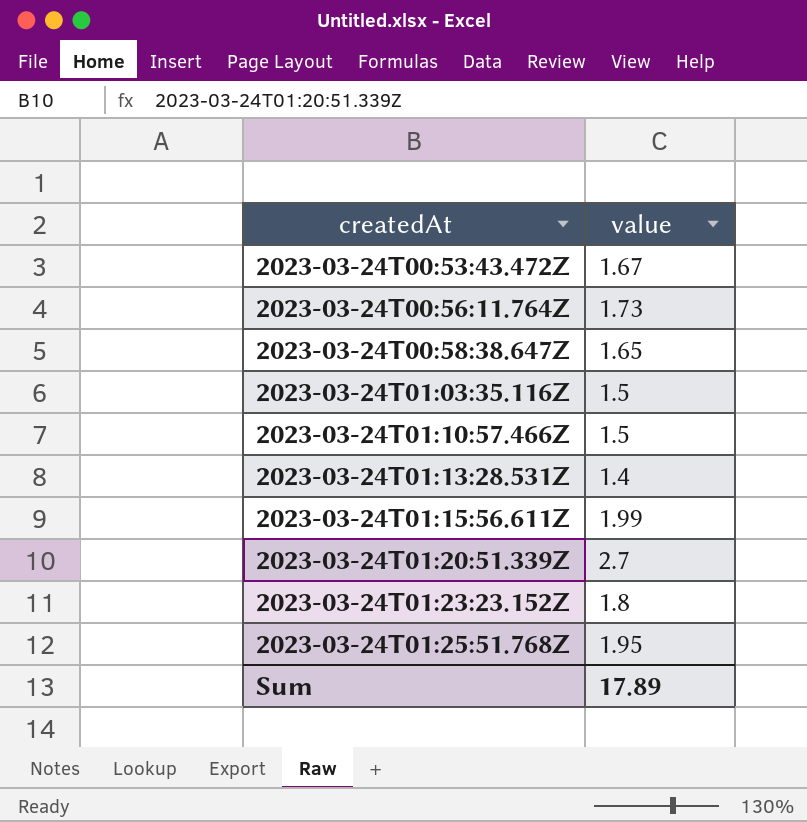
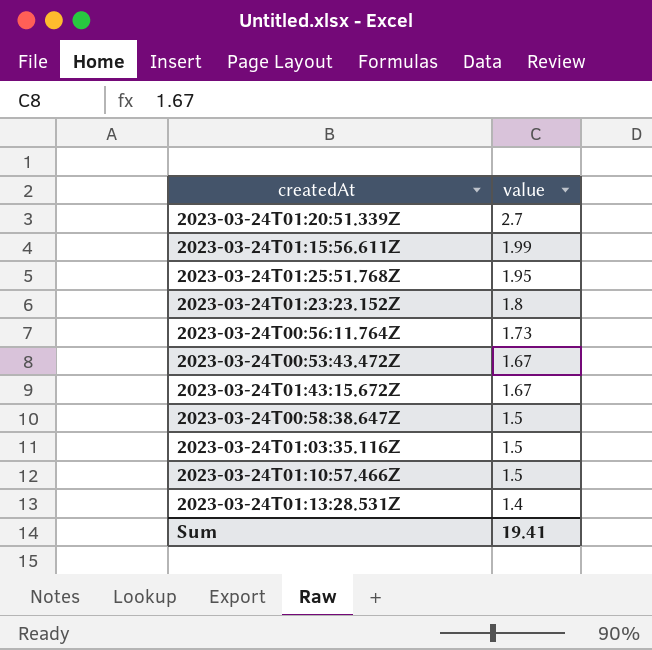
row order: createdAt ascending -> value descending
row 2023-03-24T01:43:15.672Z: none -> 1.67
2023-03-24T00:58:38.647Z | value: 1.65 -> 1.5
Sum | value: 17.89 -> 19.41

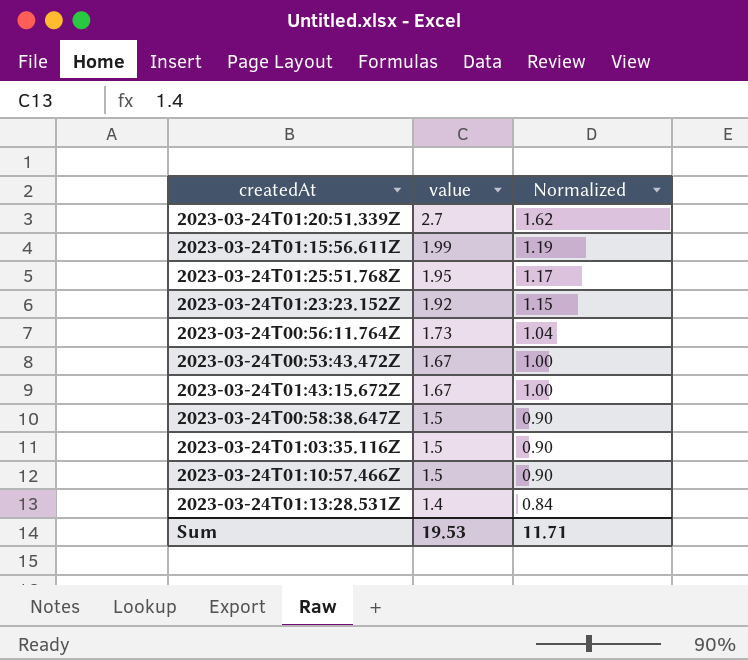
column Normalized | formula: none -> [value] * 0.6
2023-03-24T01:23:23.152Z | value: 1.8 -> 1.92
Sum | value: 19.41 -> 19.53

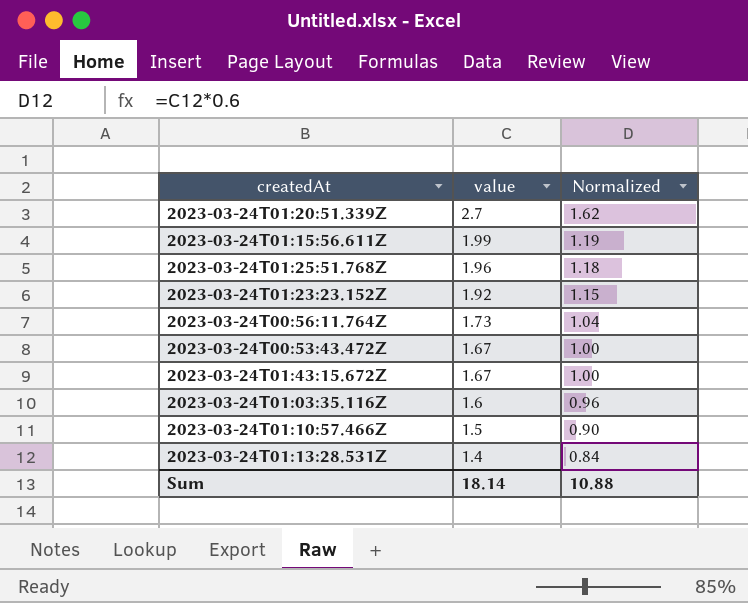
row 2023-03-24T00:58:38.647Z: 1.5 | 0.90 -> none
2023-03-24T01:25:51.768Z | value: 1.95 -> 1.96
2023-03-24T01:25:51.768Z | Normalized: 1.17 -> 1.18
2023-03-24T01:03:35.116Z | value: 1.5 -> 1.6
2023-03-24T01:03:35.116Z | Normalized: 0.90 -> 0.96
Sum | value: 19.53 -> 18.14
Sum | Normalized: 11.71 -> 10.88

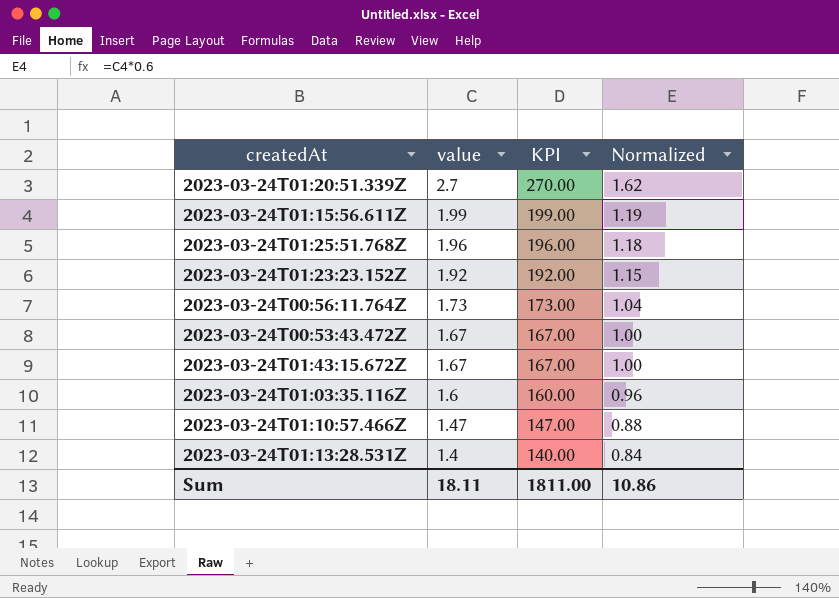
column KPI | formula: none -> [value] * 100
2023-03-24T01:10:57.466Z | value: 1.5 -> 1.47
2023-03-24T01:10:57.466Z | Normalized: 0.90 -> 0.88
Sum | value: 18.14 -> 18.11
Sum | Normalized: 10.88 -> 10.86

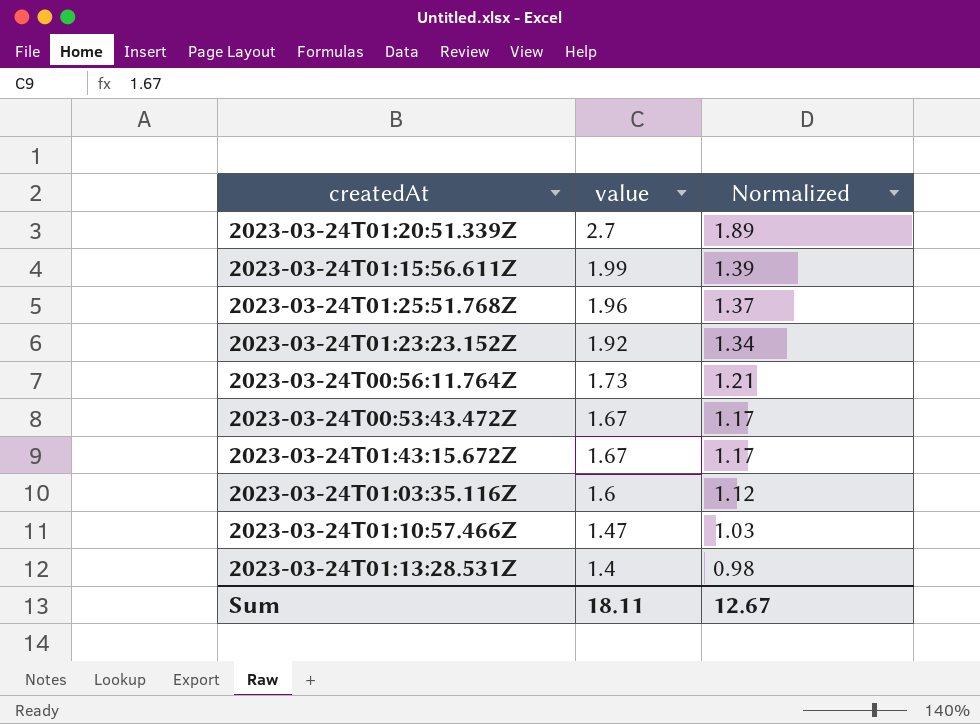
column KPI | formula: [value] * 100 -> none
column Normalized | formula: [value] * 0.6 -> [value] * 0.7
Sum | Normalized: 10.86 -> 12.67

